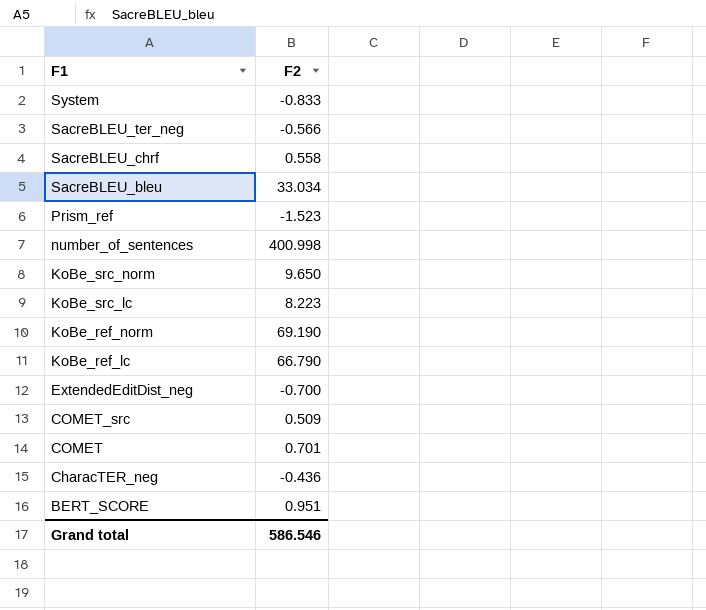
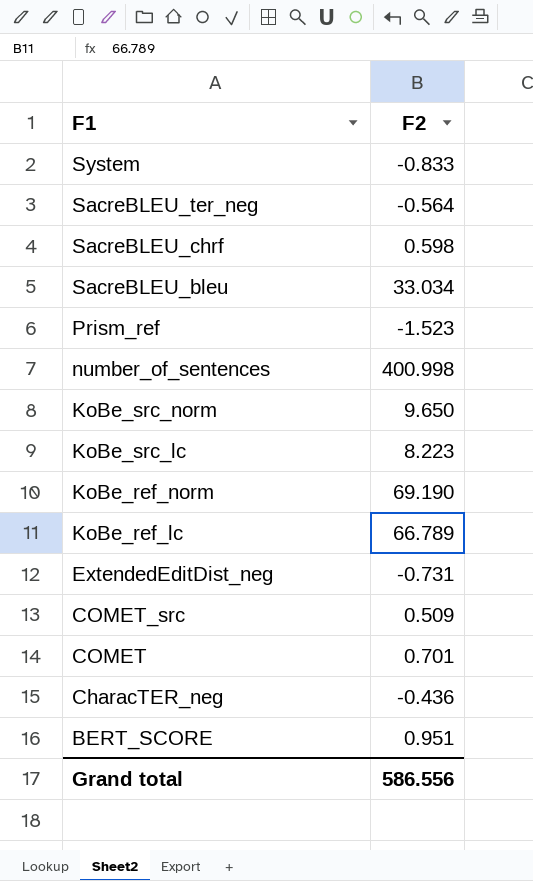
SacreBLEU_ter_neg | F2: -0.566 -> -0.564
SacreBLEU_chrf | F2: 0.558 -> 0.598
KoBe_ref_lc | F2: 66.790 -> 66.789
ExtendedEditDist_neg | F2: -0.700 -> -0.731
Grand total | F2: 586.546 -> 586.556

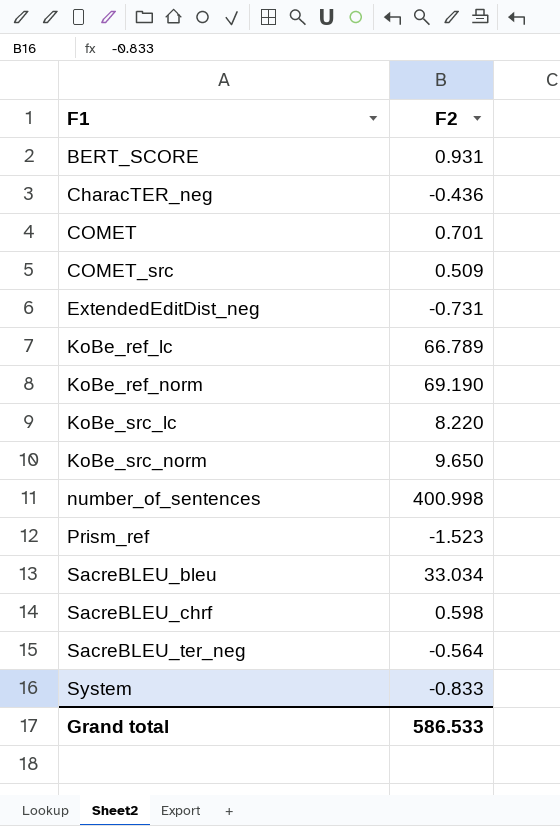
row order: F1 descending -> F1 ascending
BERT_SCORE | F2: 0.951 -> 0.931
KoBe_src_lc | F2: 8.223 -> 8.220
Grand total | F2: 586.556 -> 586.533

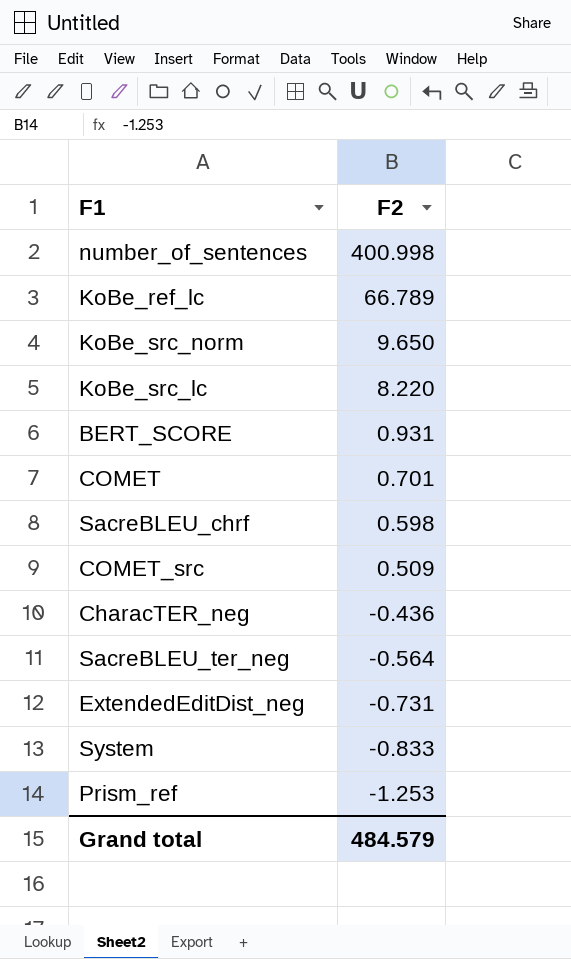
row order: F1 ascending -> F2 descending
row KoBe_ref_norm: 69.190 -> none
row SacreBLEU_bleu: 33.034 -> none
Prism_ref | F2: -1.523 -> -1.253
Grand total | F2: 586.533 -> 484.579

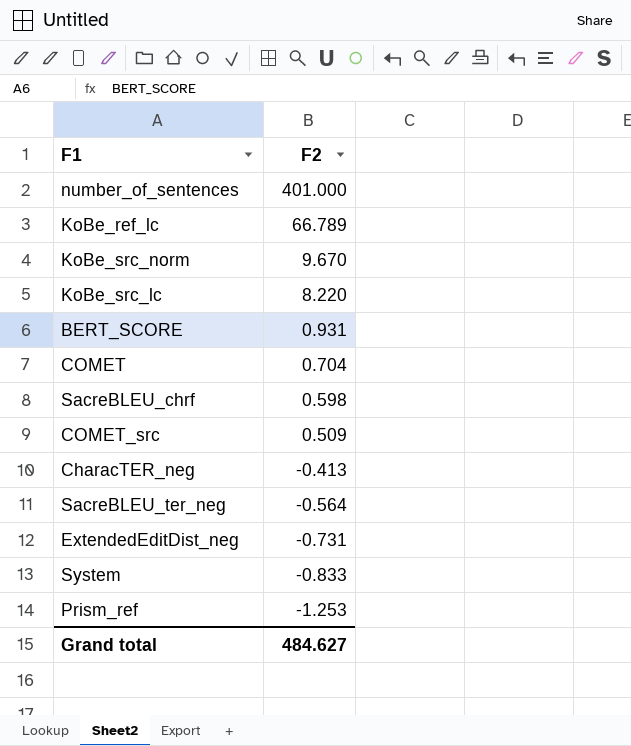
number_of_sentences | F2: 400.998 -> 401.000
KoBe_src_norm | F2: 9.650 -> 9.670
COMET | F2: 0.701 -> 0.704
CharacTER_neg | F2: -0.436 -> -0.413
Grand total | F2: 484.579 -> 484.627

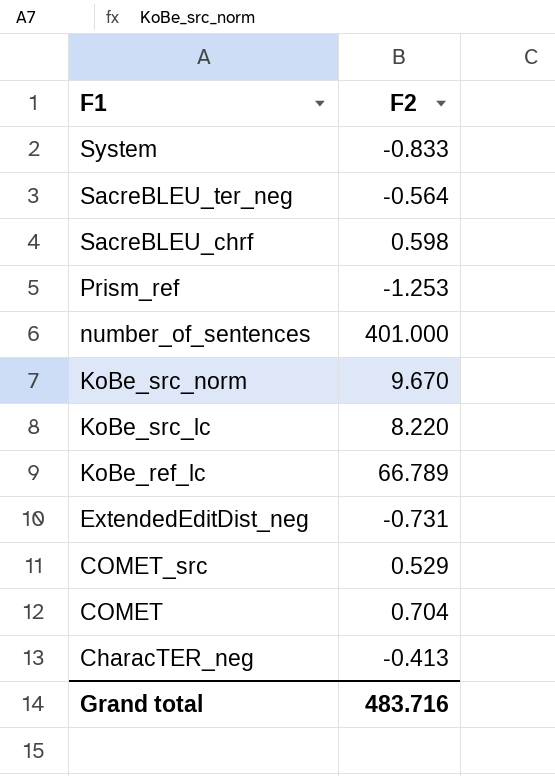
row order: F2 descending -> F1 descending
row BERT_SCORE: 0.931 -> none
COMET_src | F2: 0.509 -> 0.529
Grand total | F2: 484.627 -> 483.716

